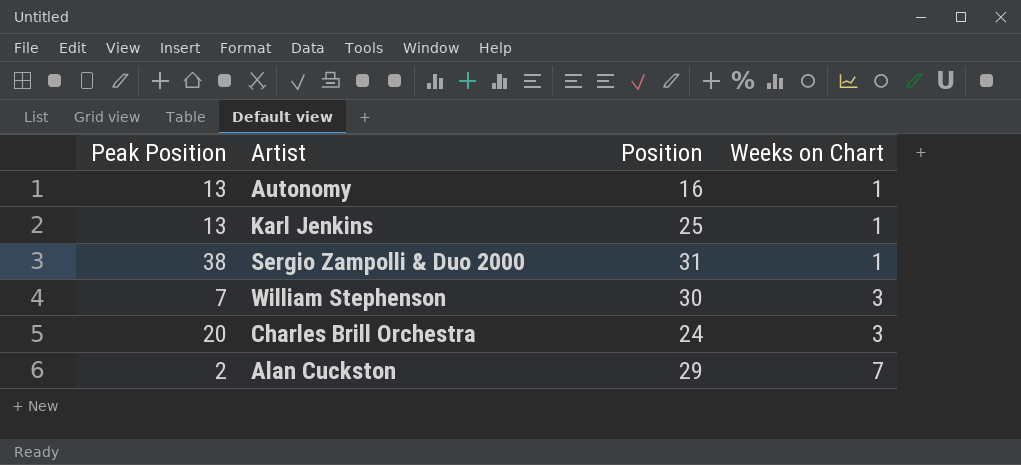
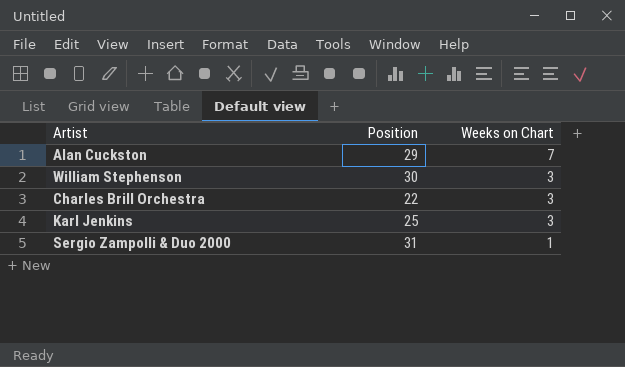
row order: Weeks on Chart ascending -> Weeks on Chart descending
column Peak Position | position: 1 -> none
row Autonomy: 13 | 16 | 1 -> none
Charles Brill Orchestra | Position: 24 -> 22
Karl Jenkins | Weeks on Chart: 1 -> 3

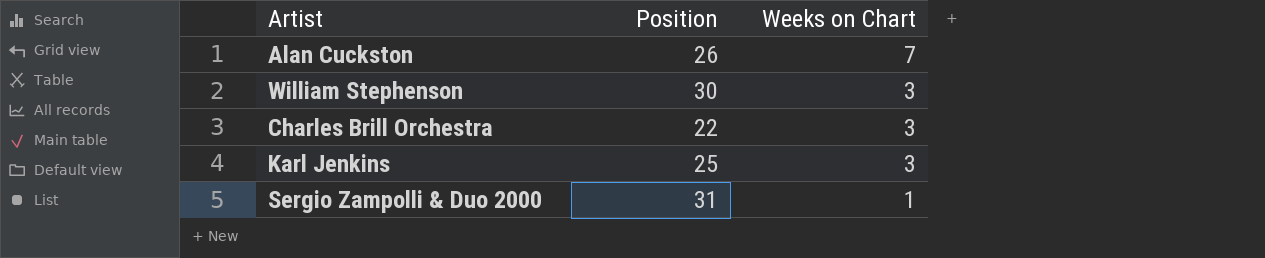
Alan Cuckston | Position: 29 -> 26

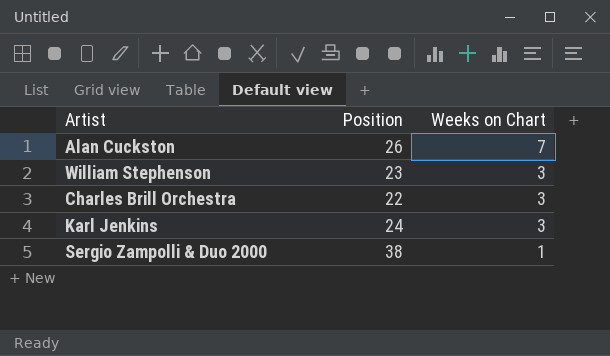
William Stephenson | Position: 30 -> 23
Karl Jenkins | Position: 25 -> 24
Sergio Zampolli & Duo 2000 | Position: 31 -> 38

